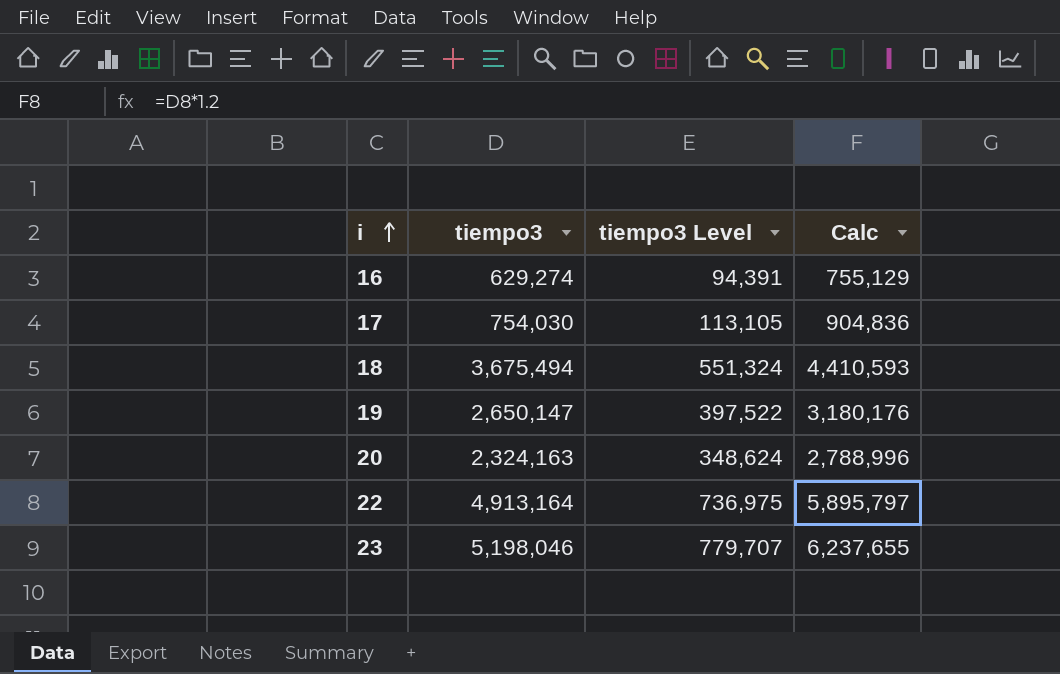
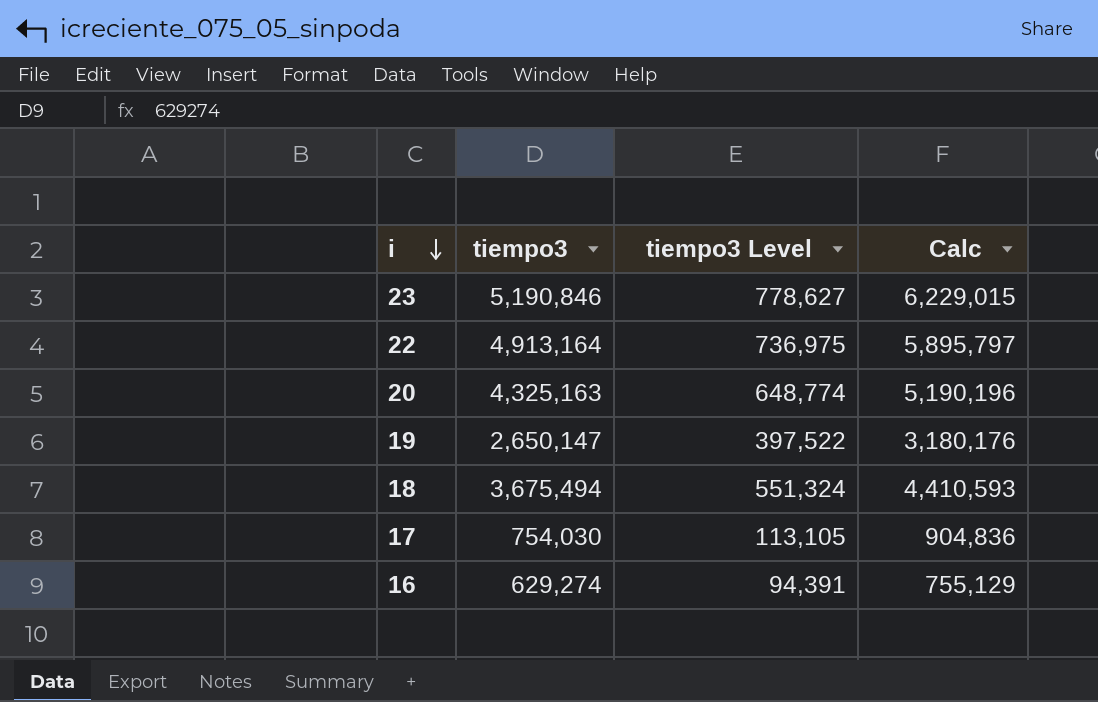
row order: i ascending -> i descending
23 | tiempo3: 5,198,046 -> 5,190,846
23 | tiempo3 Level: 779,707 -> 778,627
23 | Calc: 6,237,655 -> 6,229,015
20 | tiempo3: 2,324,163 -> 4,325,163
20 | tiempo3 Level: 348,624 -> 648,774
20 | Calc: 2,788,996 -> 5,190,196

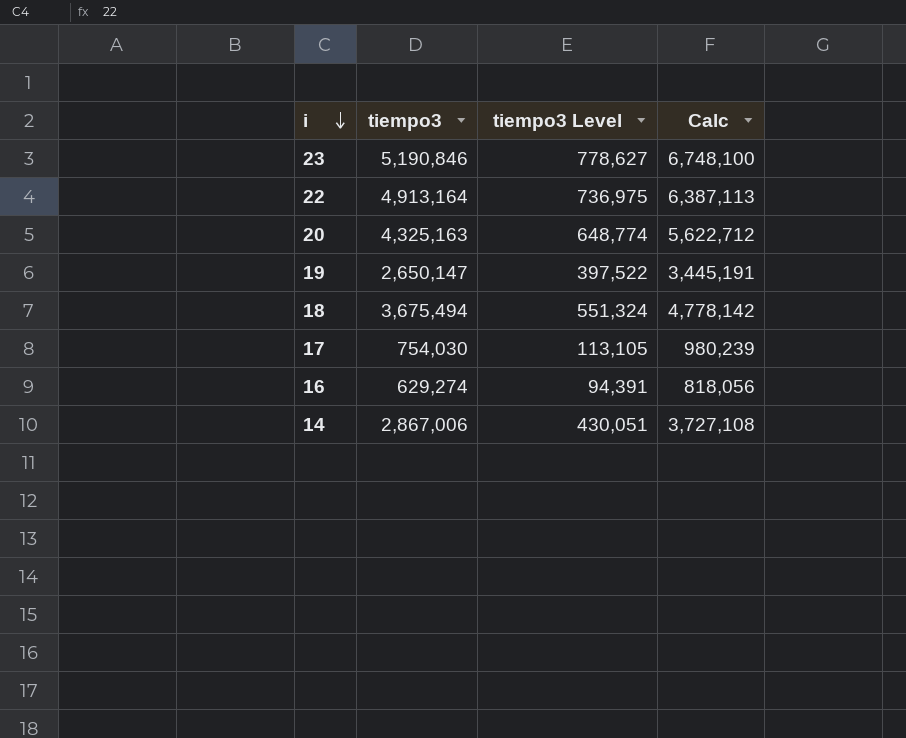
column Calc | formula: [tiempo3] * 1.2 -> [tiempo3] * 1.3
row 14: none -> 2,867,006 | 430,051 | 3,727,108

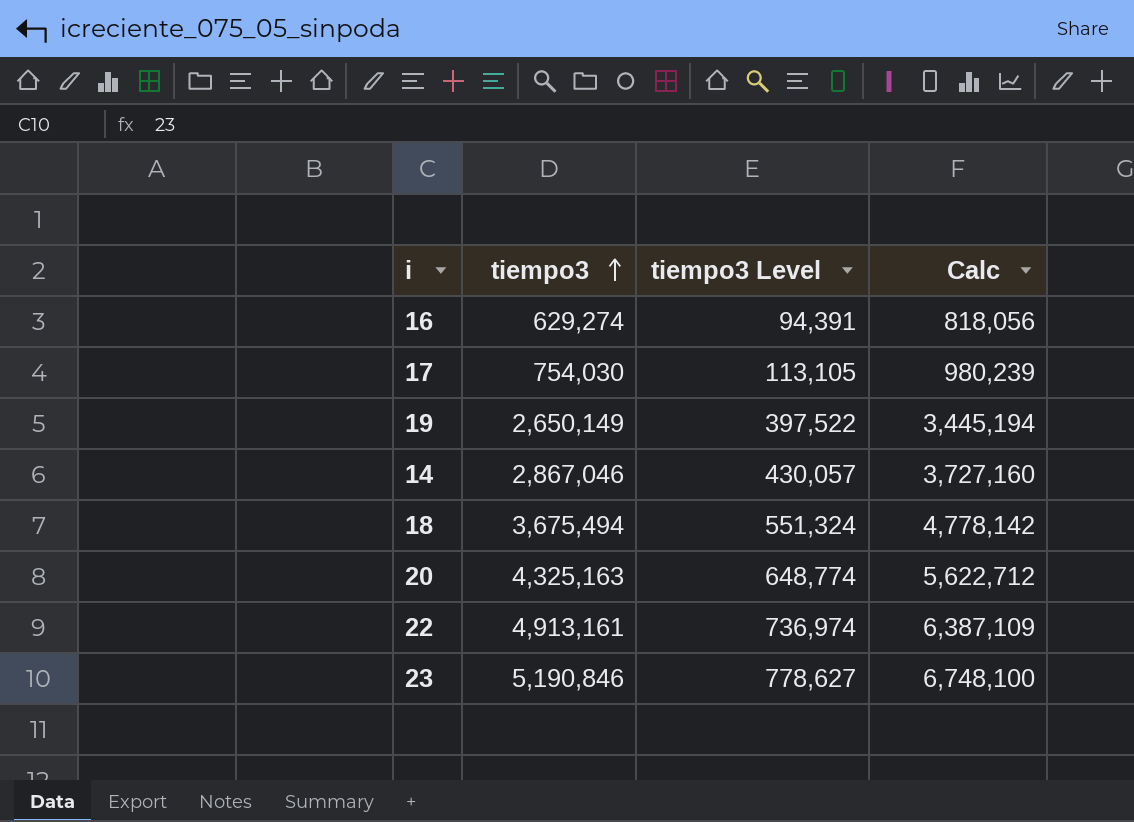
row order: i descending -> tiempo3 ascending
19 | tiempo3: 2,650,147 -> 2,650,149
19 | Calc: 3,445,191 -> 3,445,194
14 | tiempo3: 2,867,006 -> 2,867,046
14 | tiempo3 Level: 430,051 -> 430,057
14 | Calc: 3,727,108 -> 3,727,160
22 | tiempo3: 4,913,164 -> 4,913,161
22 | tiempo3 Level: 736,975 -> 736,974
22 | Calc: 6,387,113 -> 6,387,109

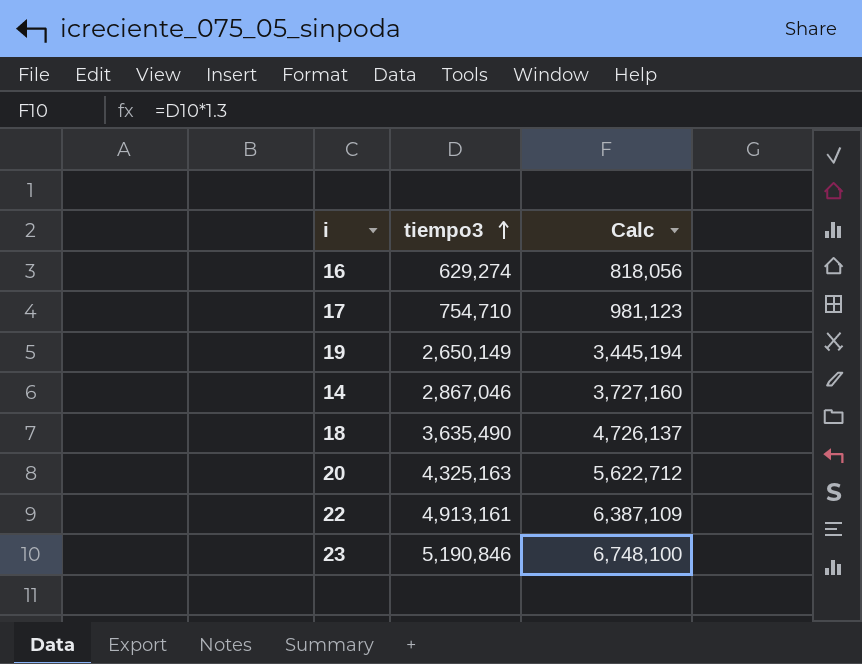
column tiempo3 Level | formula: [tiempo3] * 0.15 -> none
17 | tiempo3: 754,030 -> 754,710
17 | Calc: 980,239 -> 981,123
18 | tiempo3: 3,675,494 -> 3,635,490
18 | Calc: 4,778,142 -> 4,726,137

